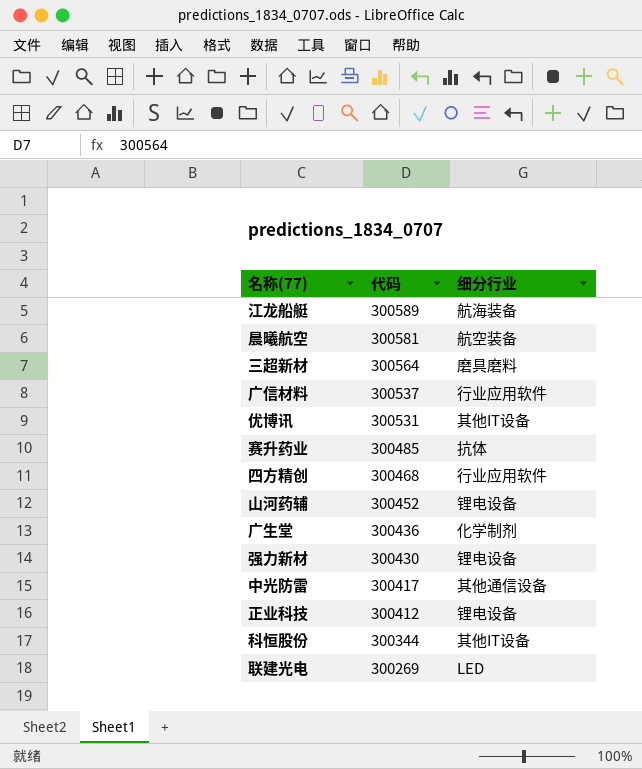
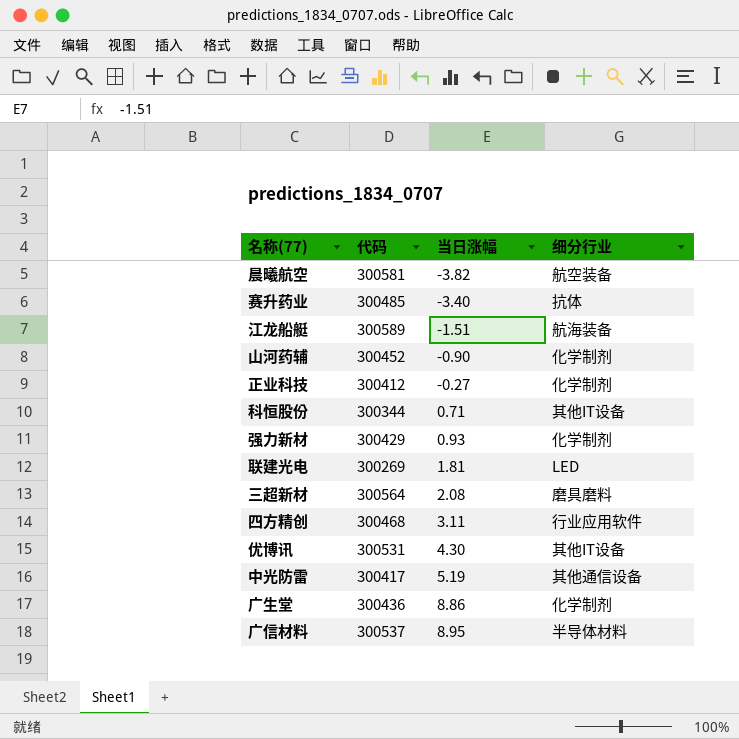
row order: 代码 descending -> 当日涨幅 ascending
column 当日涨幅 | position: none -> 3
山河药辅 | 细分行业: 锂电设备 -> 化学制剂
正业科技 | 细分行业: 锂电设备 -> 化学制剂
强力新材 | 代码: 300430 -> 300429
强力新材 | 细分行业: 锂电设备 -> 化学制剂
广信材料 | 细分行业: 行业应用软件 -> 半导体材料

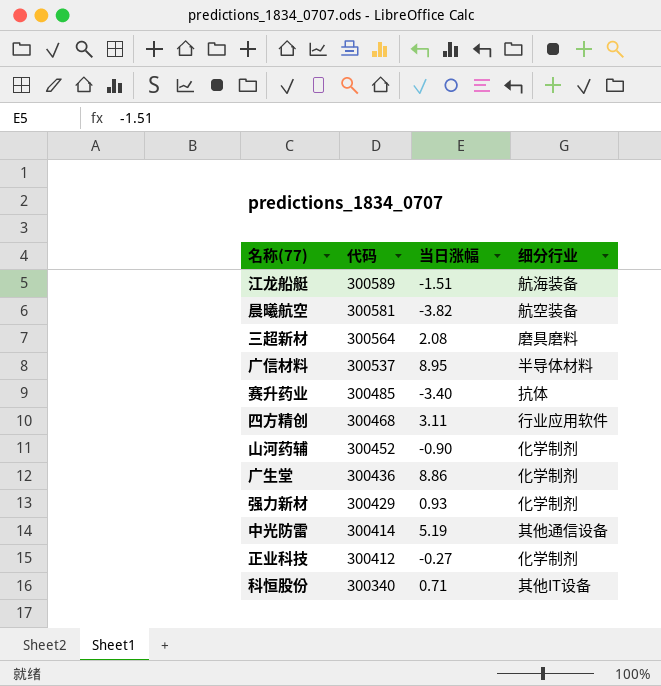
row order: 当日涨幅 ascending -> 代码 descending
row 联建光电: 300269 | 1.81 | LED -> none
row 优博讯: 300531 | 4.30 | 其他IT设备 -> none
中光防雷 | 代码: 300417 -> 300414
科恒股份 | 代码: 300344 -> 300340

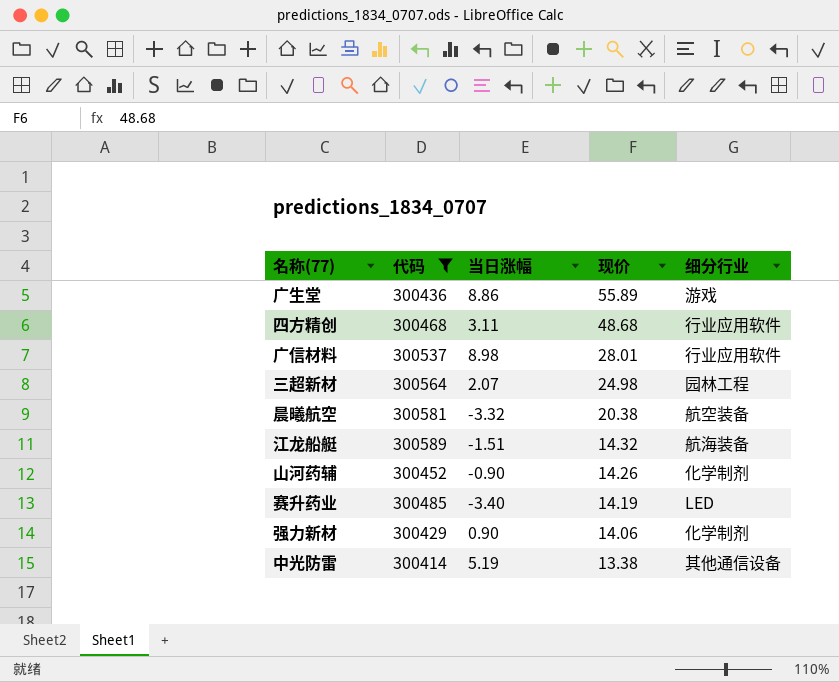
filter: none -> 代码 >= 300414
row order: 代码 descending -> 现价 descending
column 现价 | position: none -> 4
广生堂 | 细分行业: 化学制剂 -> 游戏
广信材料 | 当日涨幅: 8.95 -> 8.98
广信材料 | 细分行业: 半导体材料 -> 行业应用软件
三超新材 | 当日涨幅: 2.08 -> 2.07
三超新材 | 细分行业: 磨具磨料 -> 园林工程
晨曦航空 | 当日涨幅: -3.82 -> -3.32
赛升药业 | 细分行业: 抗体 -> LED
强力新材 | 当日涨幅: 0.93 -> 0.90

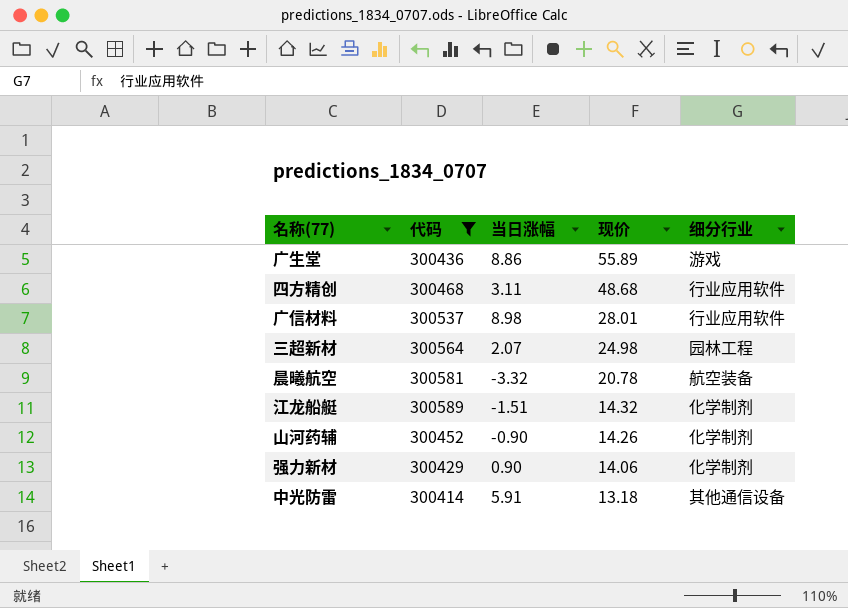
row 赛升药业: 300485 | -3.40 | 14.19 | LED -> none
晨曦航空 | 现价: 20.38 -> 20.78
江龙船艇 | 细分行业: 航海装备 -> 化学制剂
中光防雷 | 当日涨幅: 5.19 -> 5.91
中光防雷 | 现价: 13.38 -> 13.18

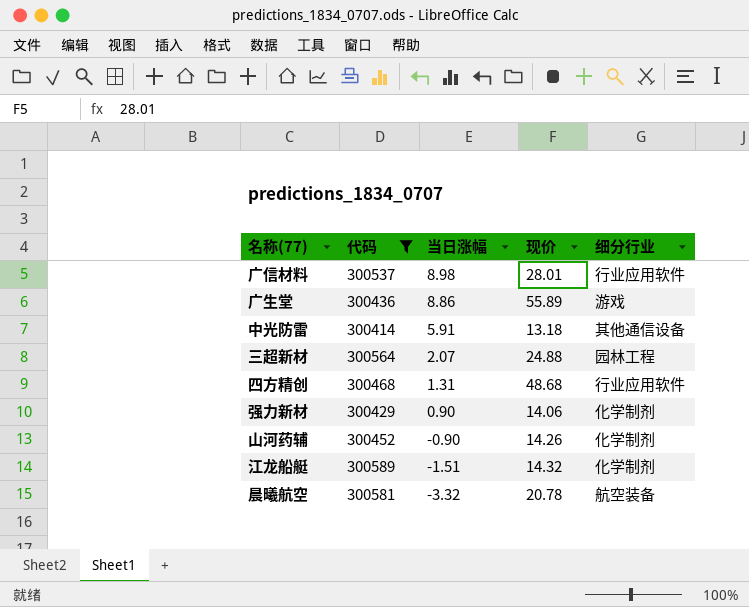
row order: 现价 descending -> 当日涨幅 descending
三超新材 | 现价: 24.98 -> 24.88
四方精创 | 当日涨幅: 3.11 -> 1.31

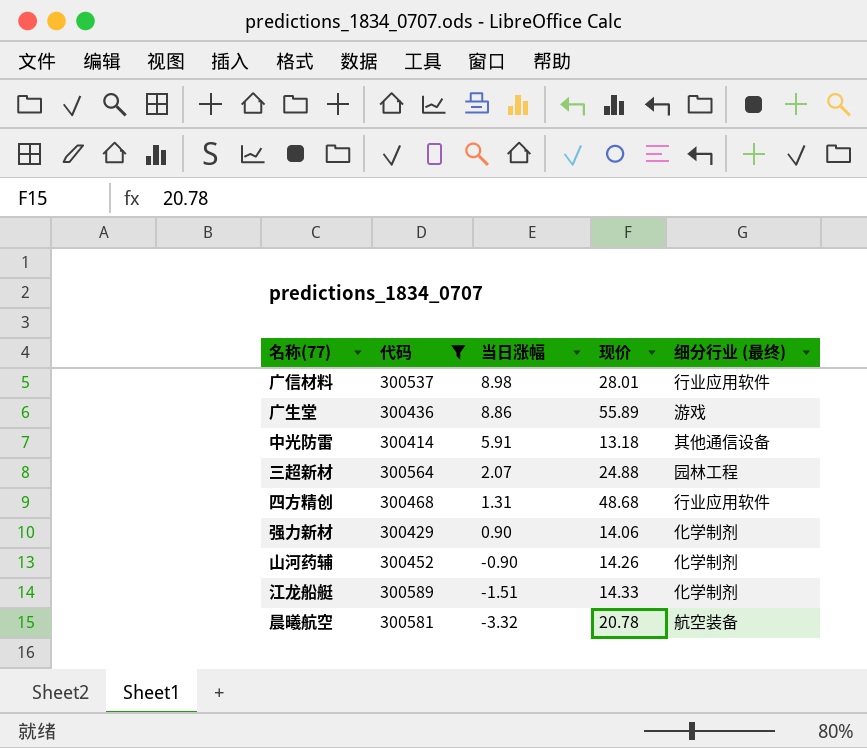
column name: 细分行业 -> 细分行业 (最终)
江龙船艇 | 现价: 14.32 -> 14.33

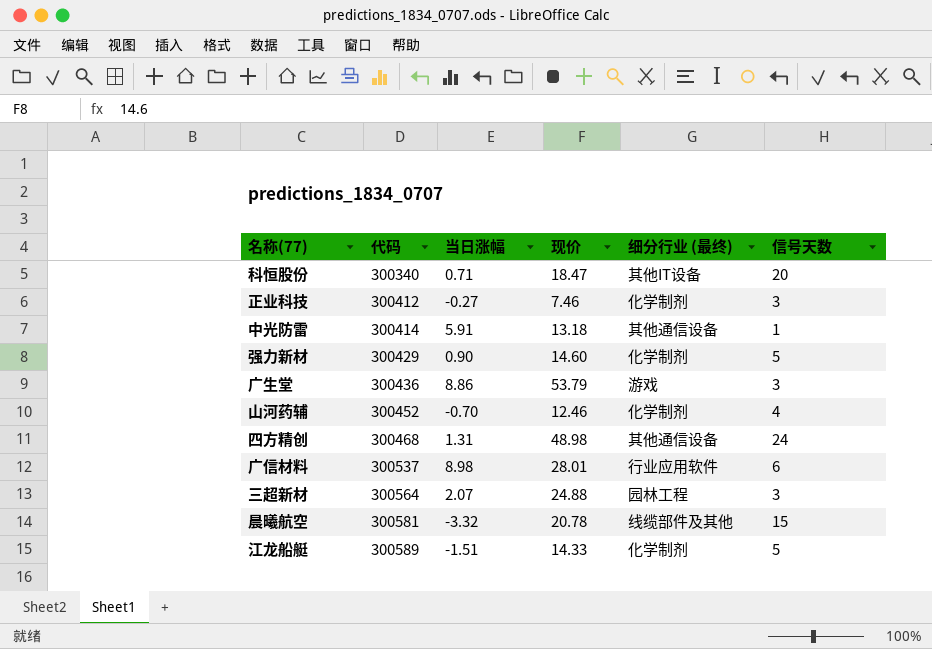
filter: 代码 >= 300414 -> none
row order: 当日涨幅 descending -> 代码 ascending
column 信号天数 | position: none -> 6
强力新材 | 现价: 14.06 -> 14.60
广生堂 | 现价: 55.89 -> 53.79
山河药辅 | 当日涨幅: -0.90 -> -0.70
山河药辅 | 现价: 14.26 -> 12.46
四方精创 | 现价: 48.68 -> 48.98
四方精创 | 细分行业 (最终): 行业应用软件 -> 其他通信设备
晨曦航空 | 细分行业 (最终): 航空装备 -> 线缆部件及其他

